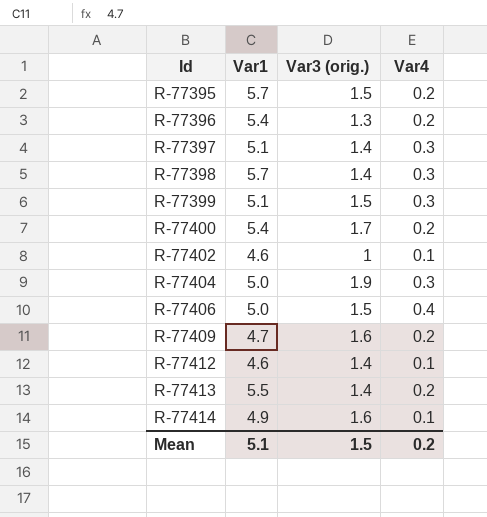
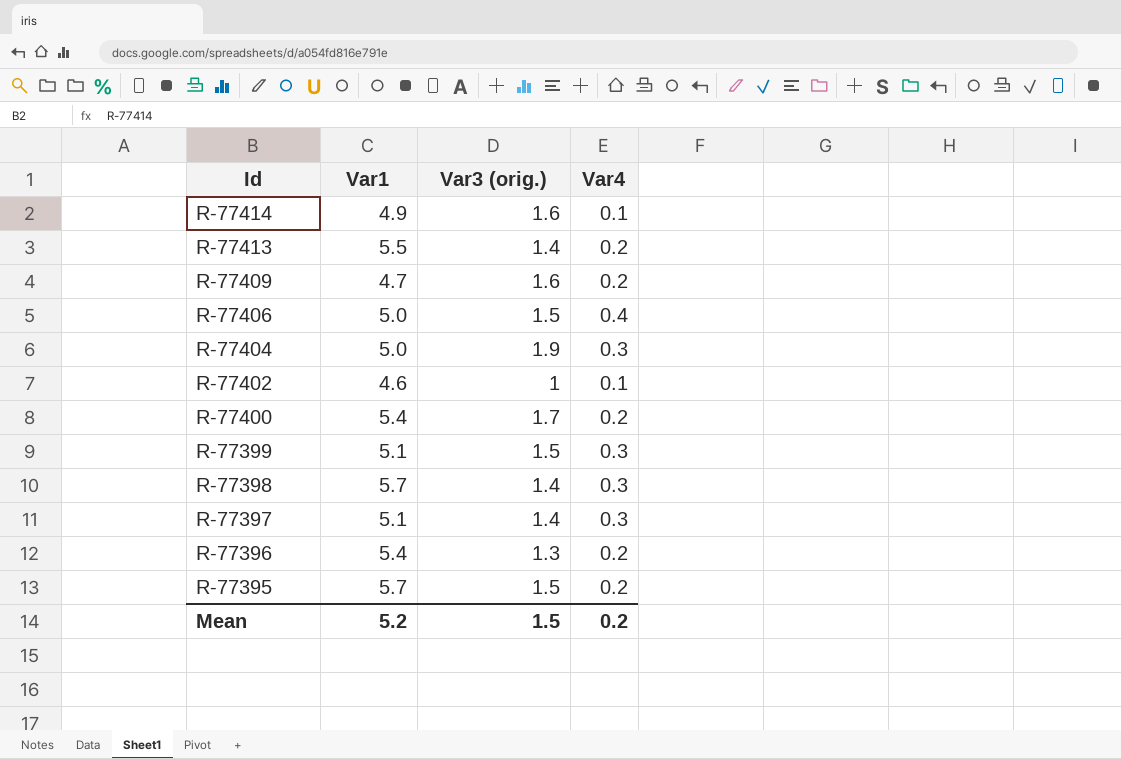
row order: Id ascending -> Id descending
row R-77412: 4.6 | 1.4 | 0.1 -> none
Mean | Var1: 5.1 -> 5.2

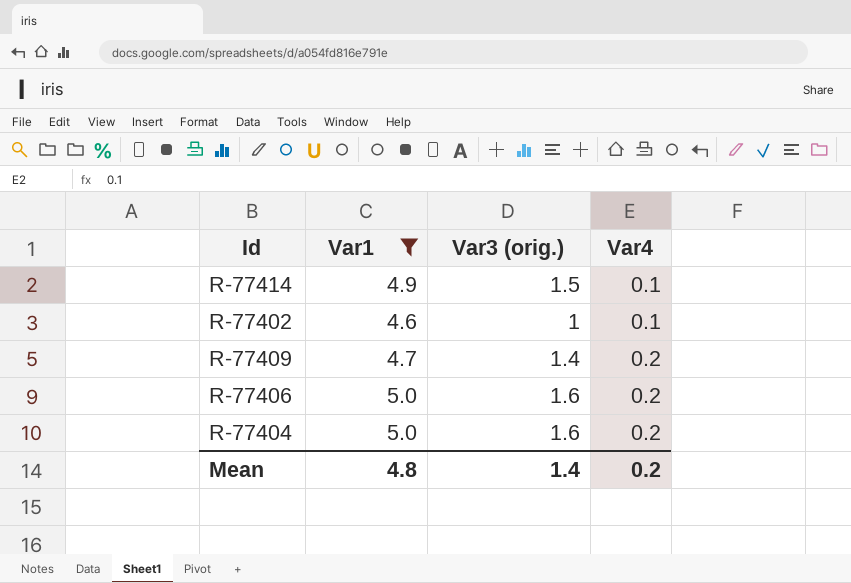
filter: none -> Var1 <= 5.0
row order: Id descending -> Var4 ascending
R-77414 | Var3 (orig.): 1.6 -> 1.5
R-77409 | Var3 (orig.): 1.6 -> 1.4
R-77406 | Var3 (orig.): 1.5 -> 1.6
R-77406 | Var4: 0.4 -> 0.2
R-77404 | Var3 (orig.): 1.9 -> 1.6
R-77404 | Var4: 0.3 -> 0.2
Mean | Var1: 5.2 -> 4.8
Mean | Var3 (orig.): 1.5 -> 1.4

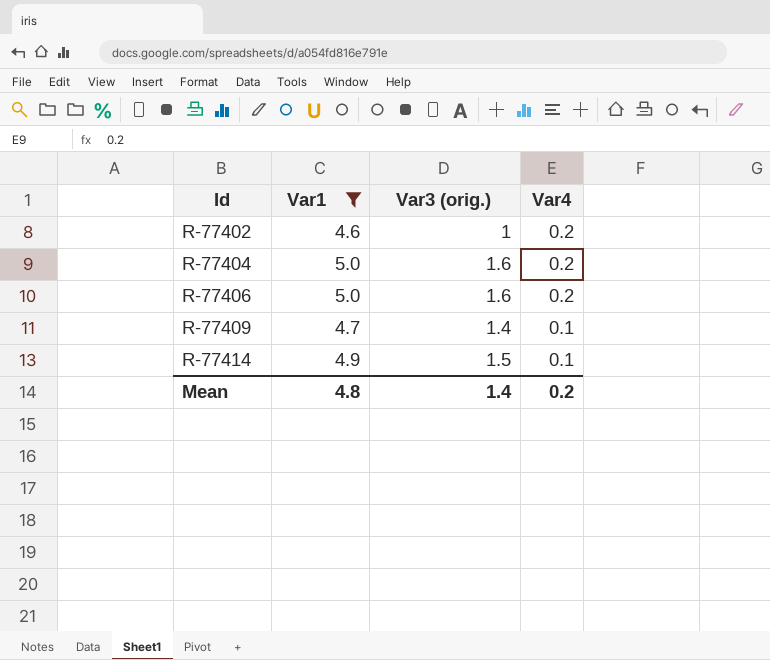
row order: Var4 ascending -> Id ascending
R-77402 | Var4: 0.1 -> 0.2
R-77409 | Var4: 0.2 -> 0.1

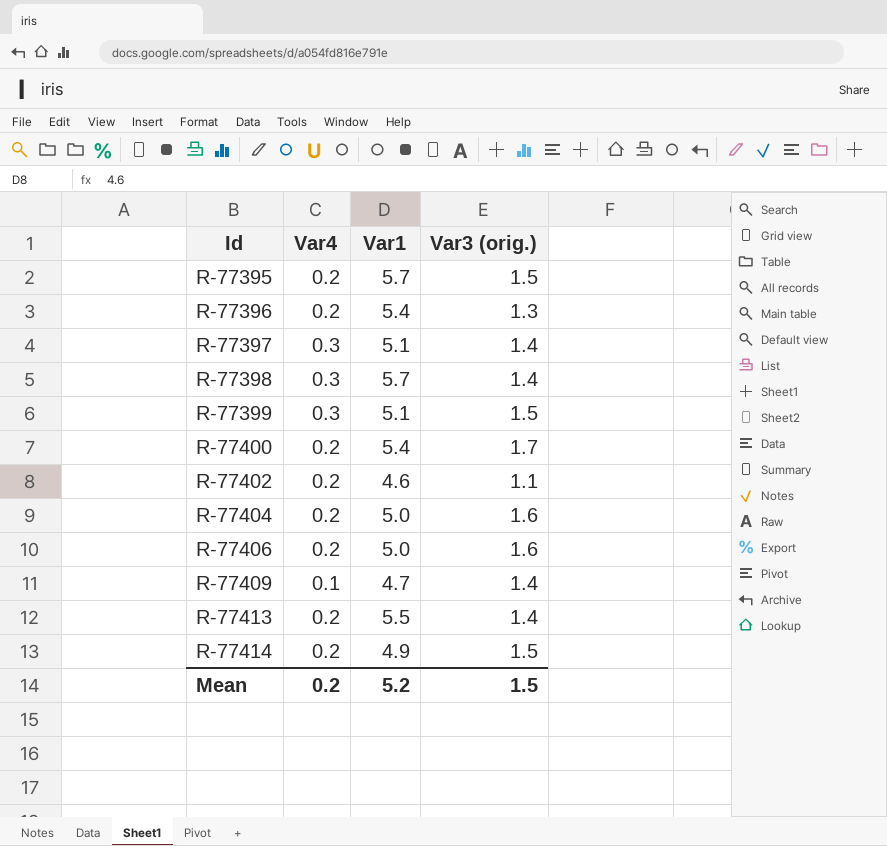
filter: Var1 <= 5.0 -> none
column Var4 | position: 4 -> 2
R-77402 | Var3 (orig.): 1 -> 1.1
R-77414 | Var4: 0.1 -> 0.2
Mean | Var1: 4.8 -> 5.2
Mean | Var3 (orig.): 1.4 -> 1.5

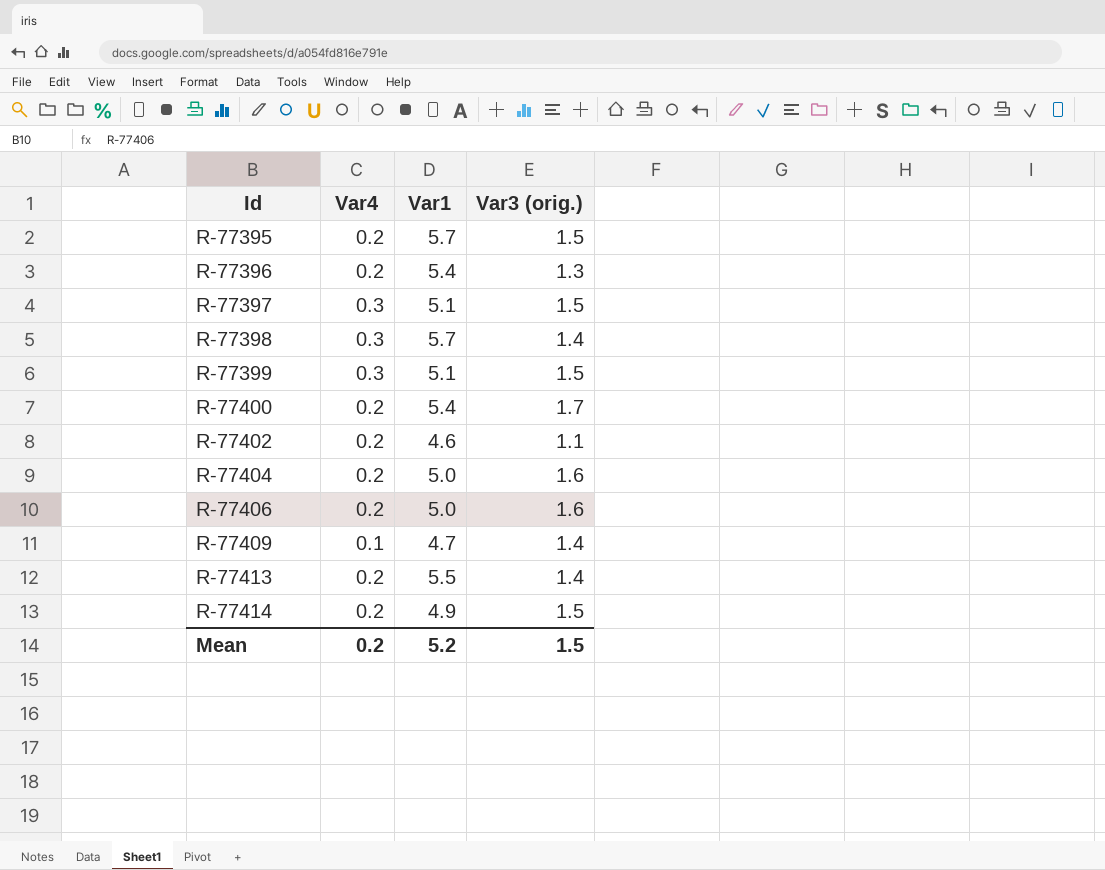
R-77397 | Var3 (orig.): 1.4 -> 1.5

